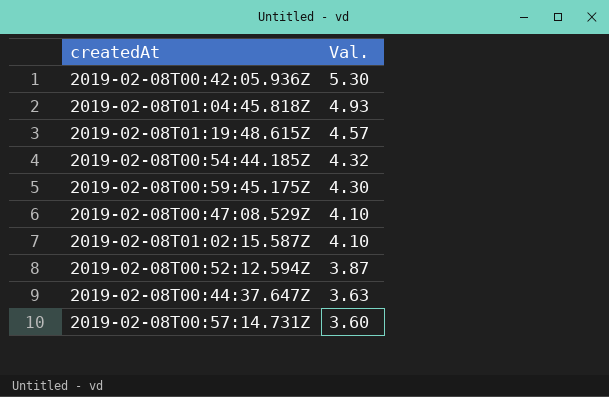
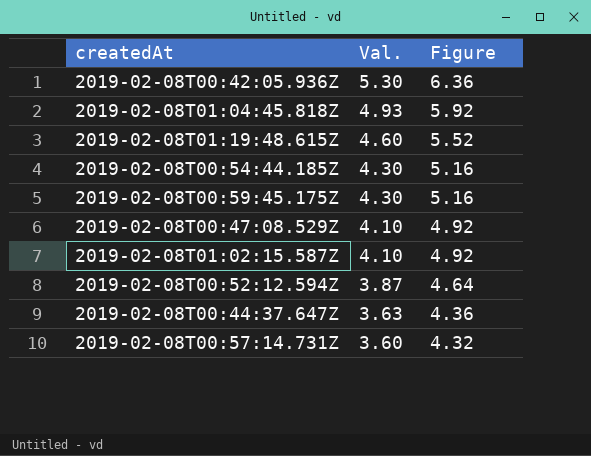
column Figure | formula: none -> [Val.] * 1.2
2019-02-08T01:19:48.615Z | Val.: 4.57 -> 4.60
2019-02-08T00:54:44.185Z | Val.: 4.32 -> 4.30

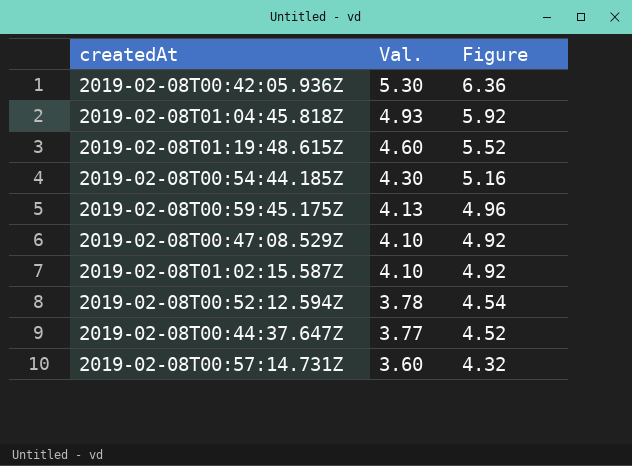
2019-02-08T00:59:45.175Z | Val.: 4.30 -> 4.13
2019-02-08T00:59:45.175Z | Figure: 5.16 -> 4.96
2019-02-08T00:52:12.594Z | Val.: 3.87 -> 3.78
2019-02-08T00:52:12.594Z | Figure: 4.64 -> 4.54
2019-02-08T00:44:37.647Z | Val.: 3.63 -> 3.77
2019-02-08T00:44:37.647Z | Figure: 4.36 -> 4.52

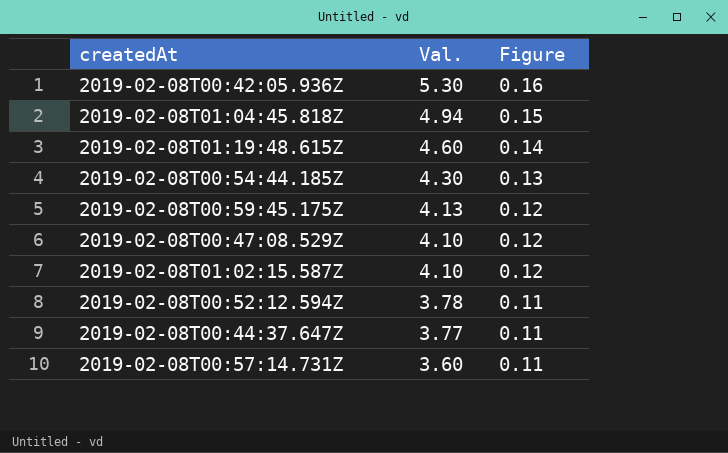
column Figure | formula: [Val.] * 1.2 -> [Val.] * 0.03
2019-02-08T01:04:45.818Z | Val.: 4.93 -> 4.94

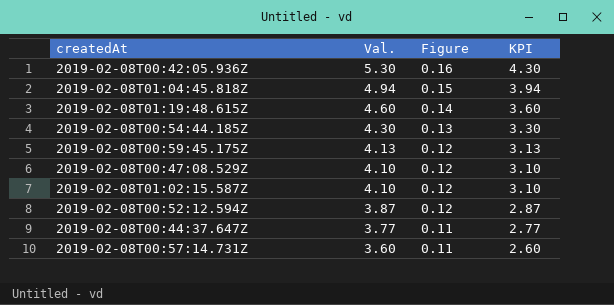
column KPI | formula: none -> [Val.] - 1
2019-02-08T00:52:12.594Z | Val.: 3.78 -> 3.87
2019-02-08T00:52:12.594Z | Figure: 0.11 -> 0.12

